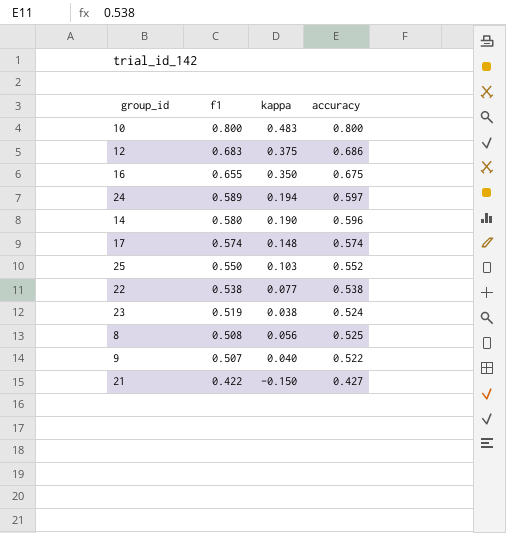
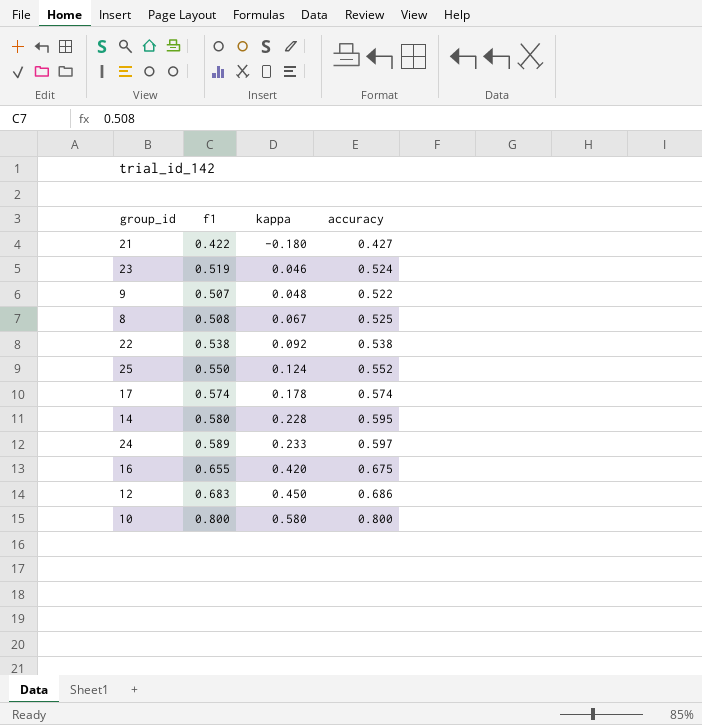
row order: f1 descending -> kappa ascending
21 | kappa: -0.150 -> -0.180
23 | kappa: 0.038 -> 0.046
9 | kappa: 0.040 -> 0.048
8 | kappa: 0.056 -> 0.067
22 | kappa: 0.077 -> 0.092
25 | kappa: 0.103 -> 0.124
17 | kappa: 0.148 -> 0.178
14 | kappa: 0.190 -> 0.228
14 | accuracy: 0.596 -> 0.595
24 | kappa: 0.194 -> 0.233
16 | kappa: 0.350 -> 0.420
12 | kappa: 0.375 -> 0.450
10 | kappa: 0.483 -> 0.580

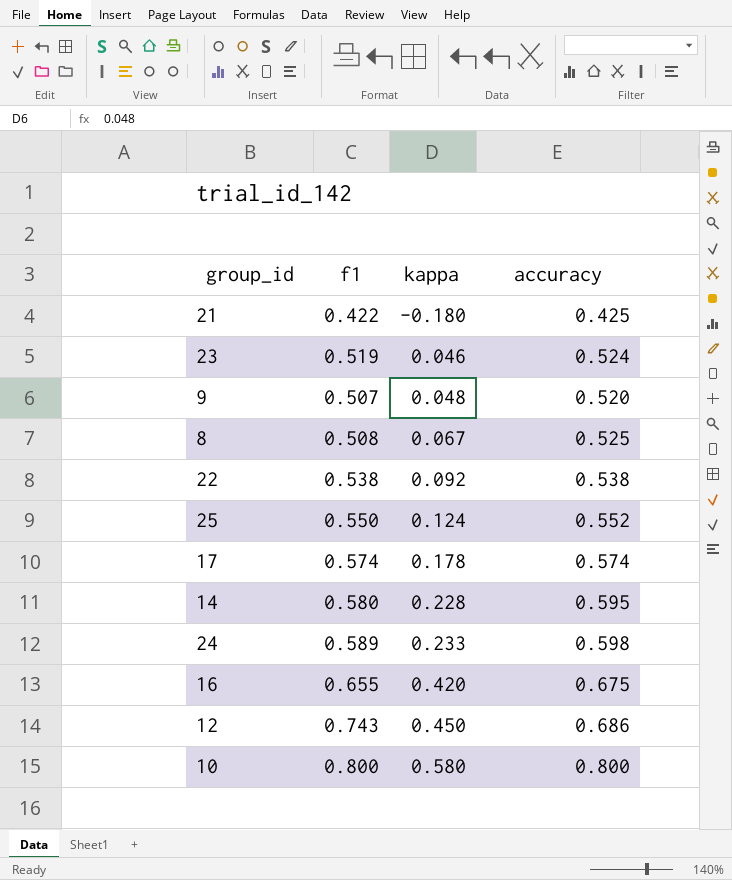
21 | accuracy: 0.427 -> 0.425
9 | accuracy: 0.522 -> 0.520
24 | accuracy: 0.597 -> 0.598
12 | f1: 0.683 -> 0.743

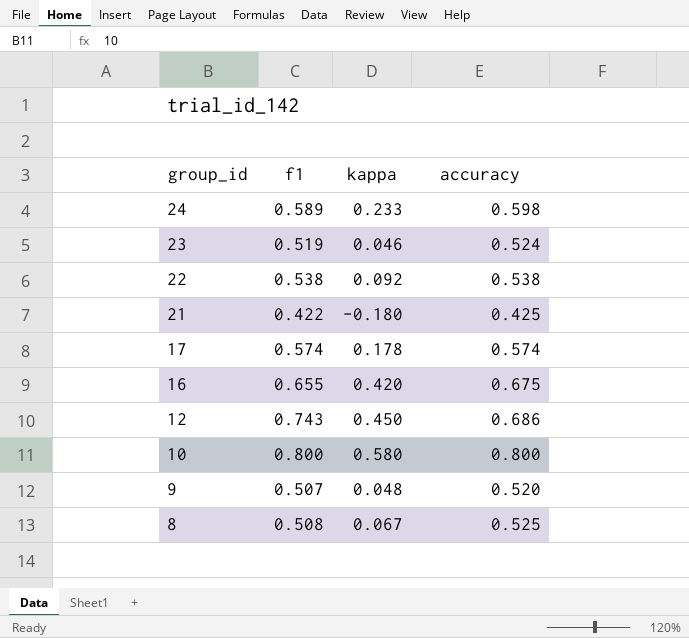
row order: kappa ascending -> group_id descending
row 25: 0.550 | 0.124 | 0.552 -> none
row 14: 0.580 | 0.228 | 0.595 -> none

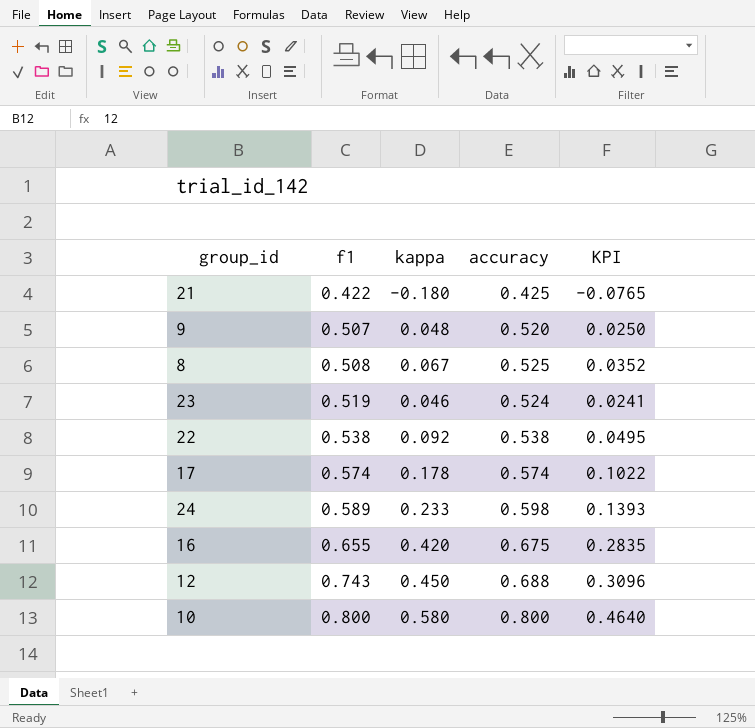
row order: group_id descending -> f1 ascending
column KPI | formula: none -> [kappa] * [accuracy]
12 | accuracy: 0.686 -> 0.688

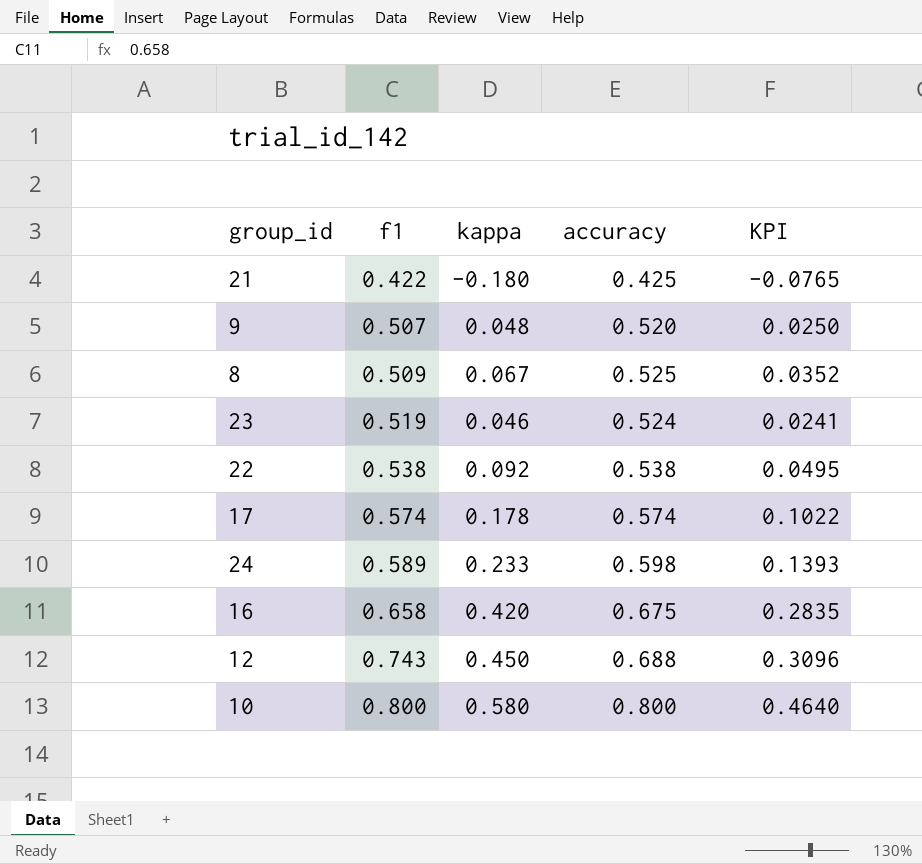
8 | f1: 0.508 -> 0.509
16 | f1: 0.655 -> 0.658

